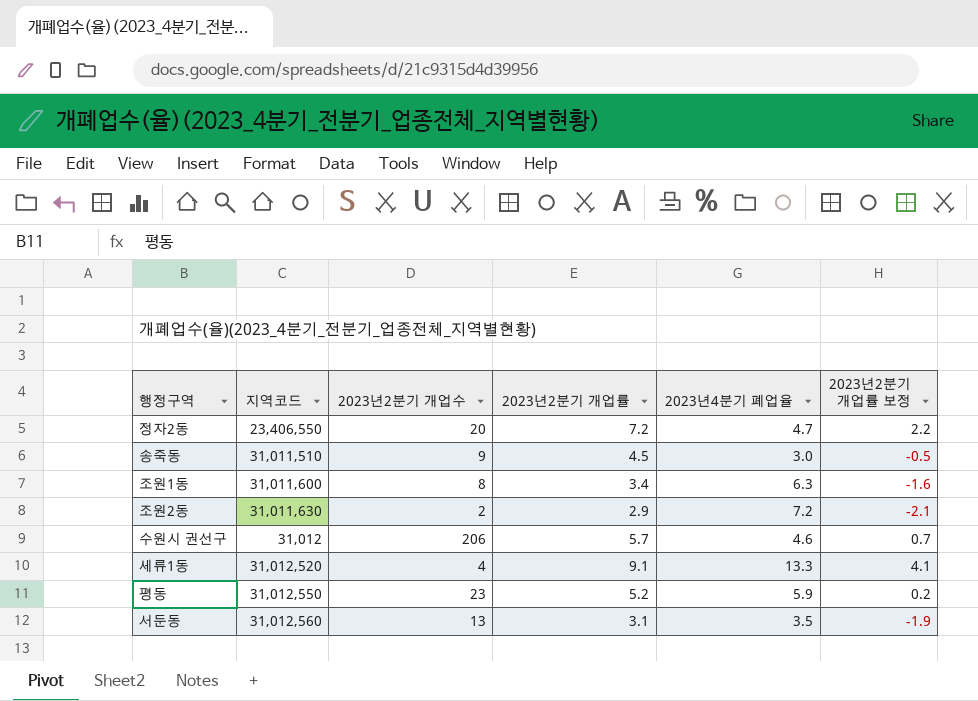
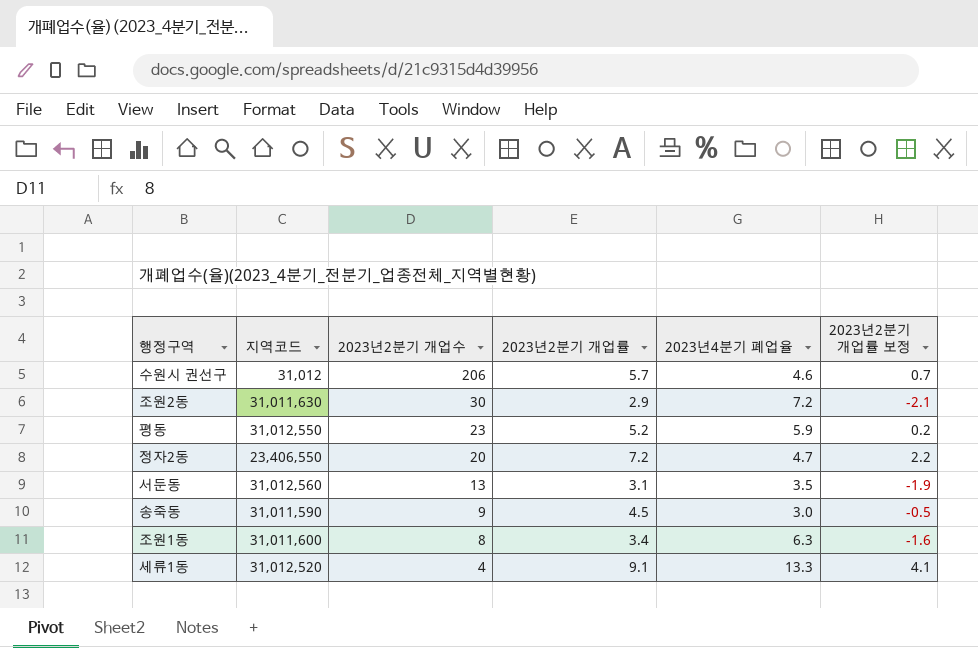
row order: none -> 2023년2분기 개업수 descending
조원2동 | 2023년2분기 개업수: 2 -> 30
송죽동 | 지역코드: 31,011,510 -> 31,011,590

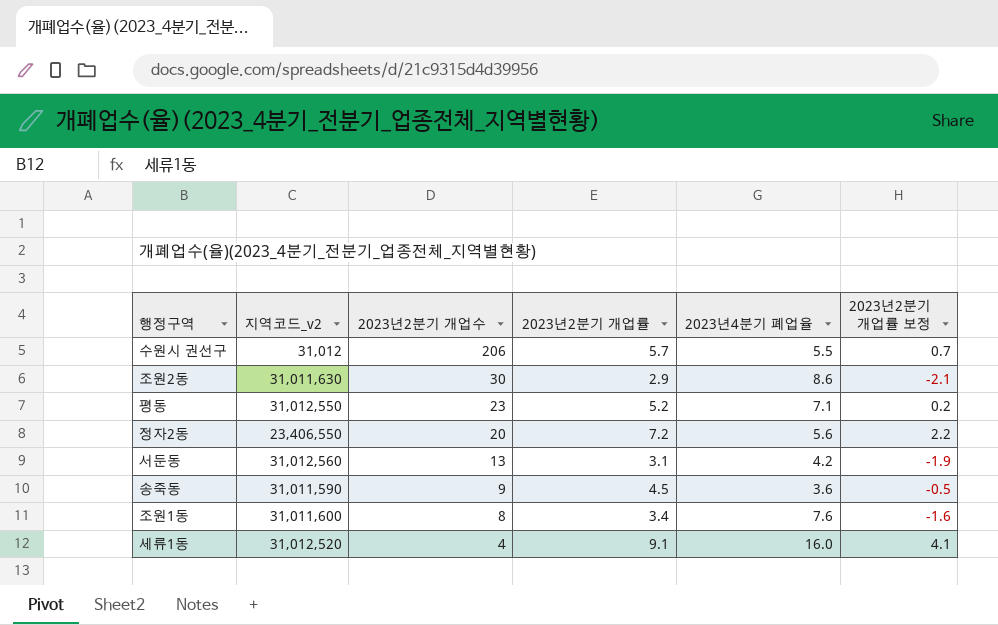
column name: 지역코드 -> 지역코드_v2
수원시 권선구 | 2023년4분기 폐업율: 4.6 -> 5.5
조원2동 | 2023년4분기 폐업율: 7.2 -> 8.6
평동 | 2023년4분기 폐업율: 5.9 -> 7.1
정자2동 | 2023년4분기 폐업율: 4.7 -> 5.6
서둔동 | 2023년4분기 폐업율: 3.5 -> 4.2
송죽동 | 2023년4분기 폐업율: 3.0 -> 3.6
조원1동 | 2023년4분기 폐업율: 6.3 -> 7.6
세류1동 | 2023년4분기 폐업율: 13.3 -> 16.0

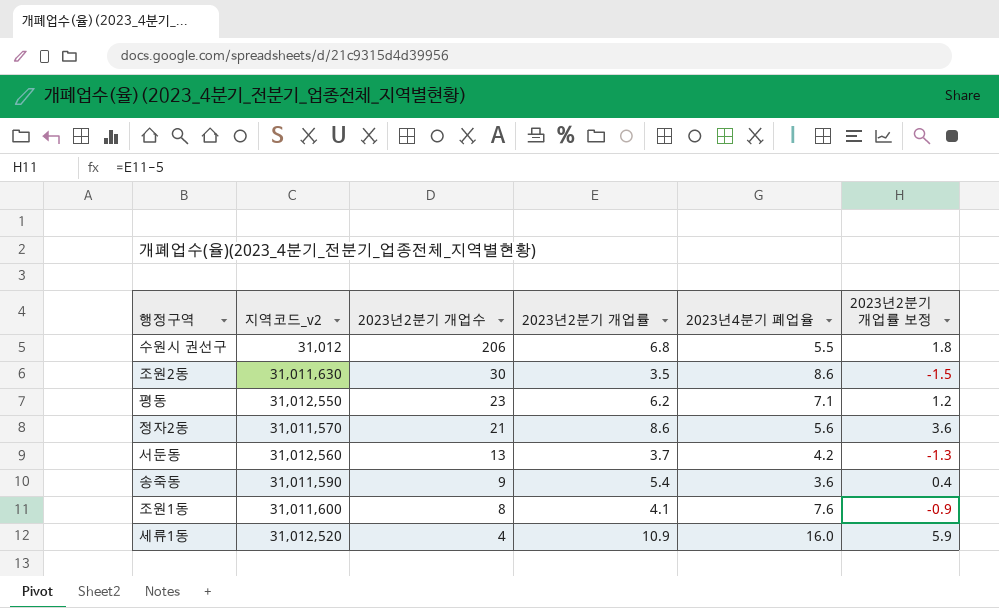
수원시 권선구 | 2023년2분기 개업률: 5.7 -> 6.8
수원시 권선구 | 2023년2분기 개업률 보정: 0.7 -> 1.8
조원2동 | 2023년2분기 개업률: 2.9 -> 3.5
조원2동 | 2023년2분기 개업률 보정: -2.1 -> -1.5
평동 | 2023년2분기 개업률: 5.2 -> 6.2
평동 | 2023년2분기 개업률 보정: 0.2 -> 1.2
정자2동 | 지역코드_v2: 23,406,550 -> 31,011,570
정자2동 | 2023년2분기 개업수: 20 -> 21
정자2동 | 2023년2분기 개업률: 7.2 -> 8.6
정자2동 | 2023년2분기 개업률 보정: 2.2 -> 3.6
서둔동 | 2023년2분기 개업률: 3.1 -> 3.7
서둔동 | 2023년2분기 개업률 보정: -1.9 -> -1.3
송죽동 | 2023년2분기 개업률: 4.5 -> 5.4
송죽동 | 2023년2분기 개업률 보정: -0.5 -> 0.4
조원1동 | 2023년2분기 개업률: 3.4 -> 4.1
조원1동 | 2023년2분기 개업률 보정: -1.6 -> -0.9
세류1동 | 2023년2분기 개업률: 9.1 -> 10.9
세류1동 | 2023년2분기 개업률 보정: 4.1 -> 5.9

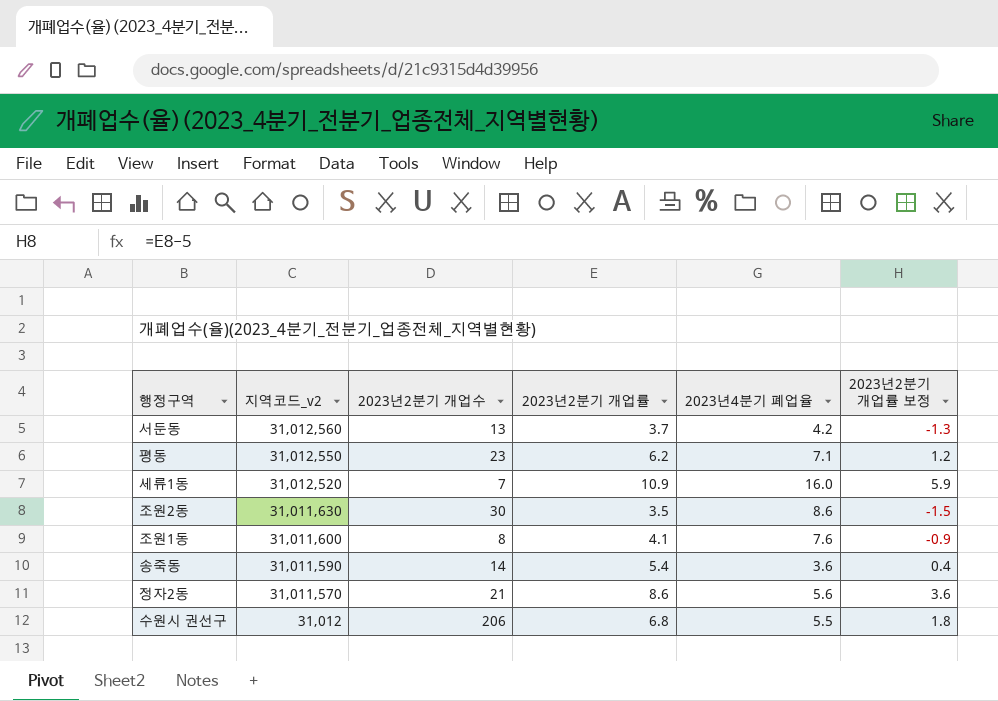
row order: 2023년2분기 개업수 descending -> 지역코드_v2 descending
세류1동 | 2023년2분기 개업수: 4 -> 7
송죽동 | 2023년2분기 개업수: 9 -> 14

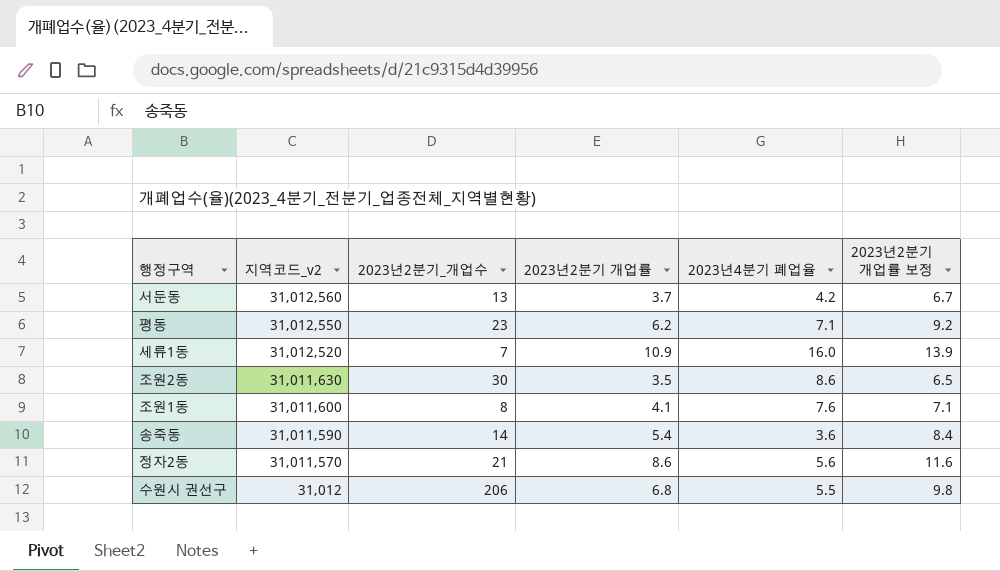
column name: 2023년2분기 개업수 -> 2023년2분기_개업수
column 2023년2분기 개업률 보정 | formula: [2023년2분기 개업률] - 5 -> [2023년2분기 개업률] + 3

